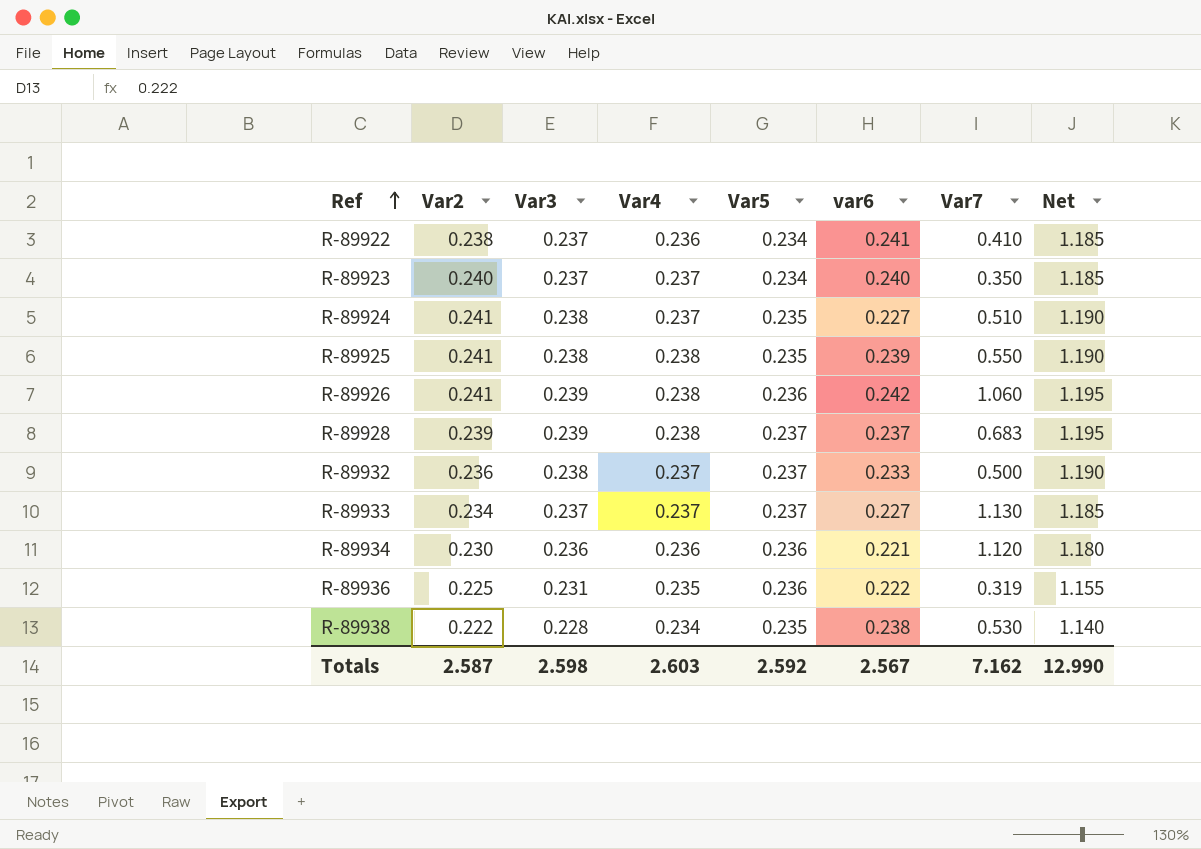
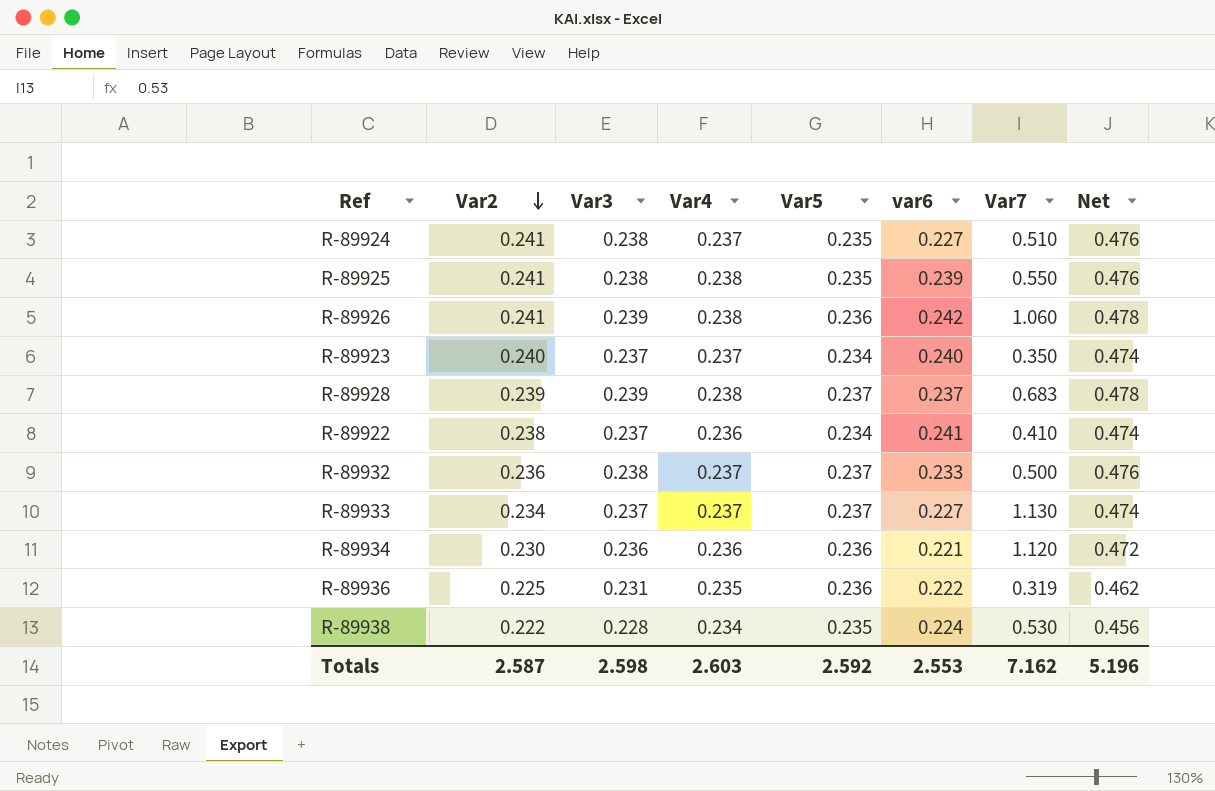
row order: Ref ascending -> Var2 descending
column Net | formula: [Var3] * 5 -> [Var3] * 2
R-89938 | var6: 0.238 -> 0.224
Totals | var6: 2.567 -> 2.553
Totals | Net: 12.990 -> 5.196

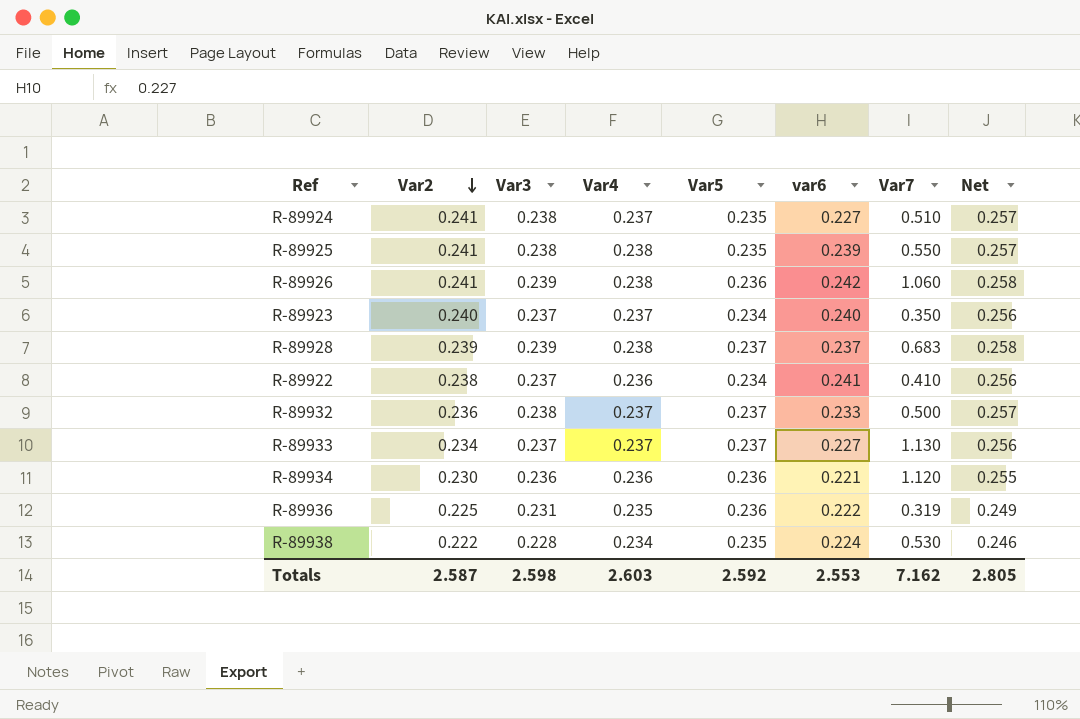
column Net | formula: [Var3] * 2 -> [Var3] * 1.08
Totals | Net: 5.196 -> 2.805

